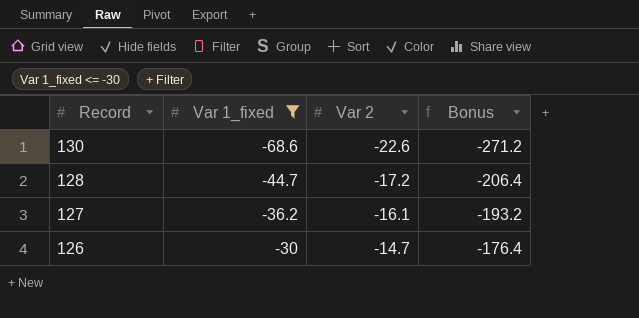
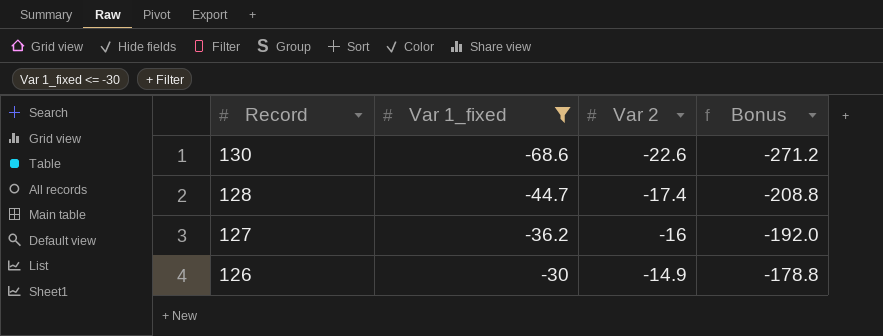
128 | Var 2: -17.2 -> -17.4
128 | Bonus: -206.4 -> -208.8
127 | Var 2: -16.1 -> -16
127 | Bonus: -193.2 -> -192.0
126 | Var 2: -14.7 -> -14.9
126 | Bonus: -176.4 -> -178.8

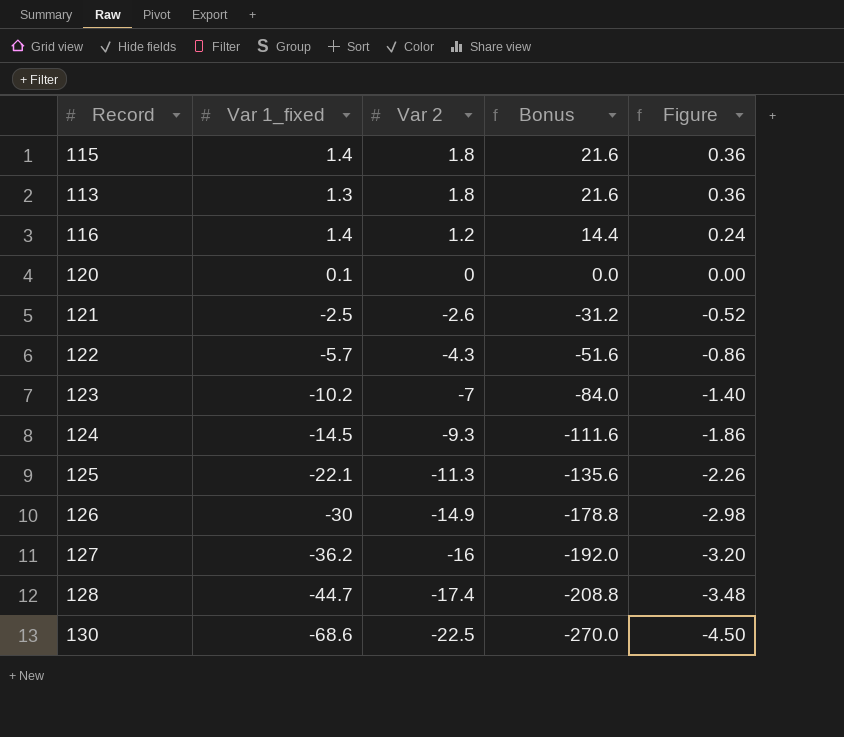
filter: Var 1_fixed <= -30 -> none
row order: Record descending -> Var 2 descending
column Figure | formula: none -> [Var 2] * 0.2
130 | Var 2: -22.6 -> -22.5
130 | Bonus: -271.2 -> -270.0

